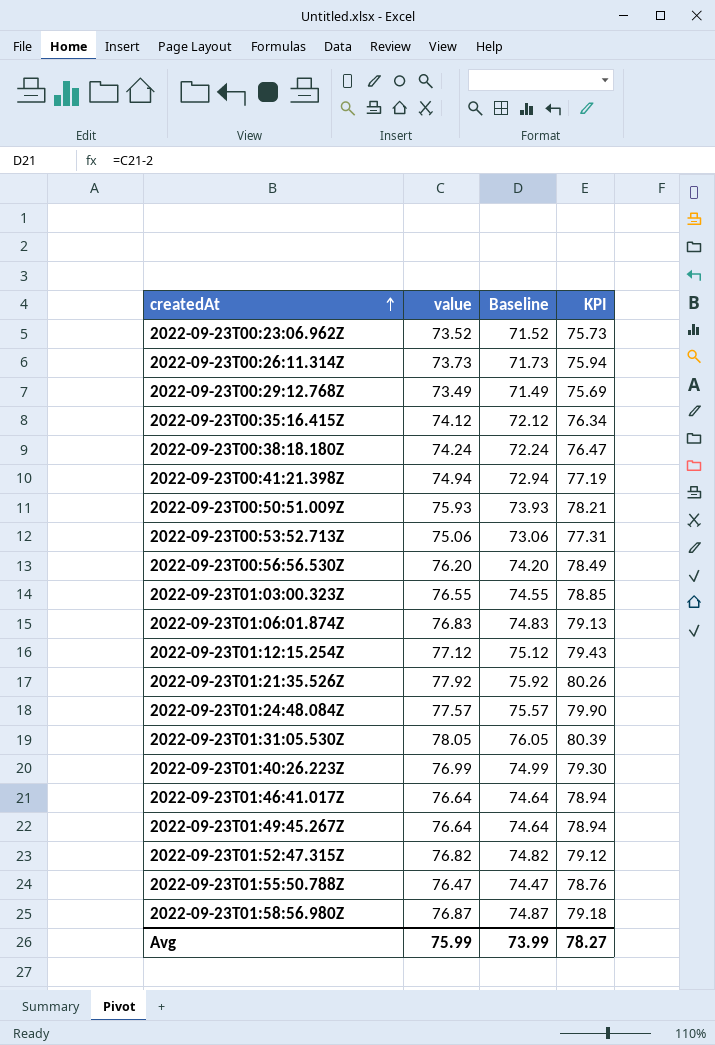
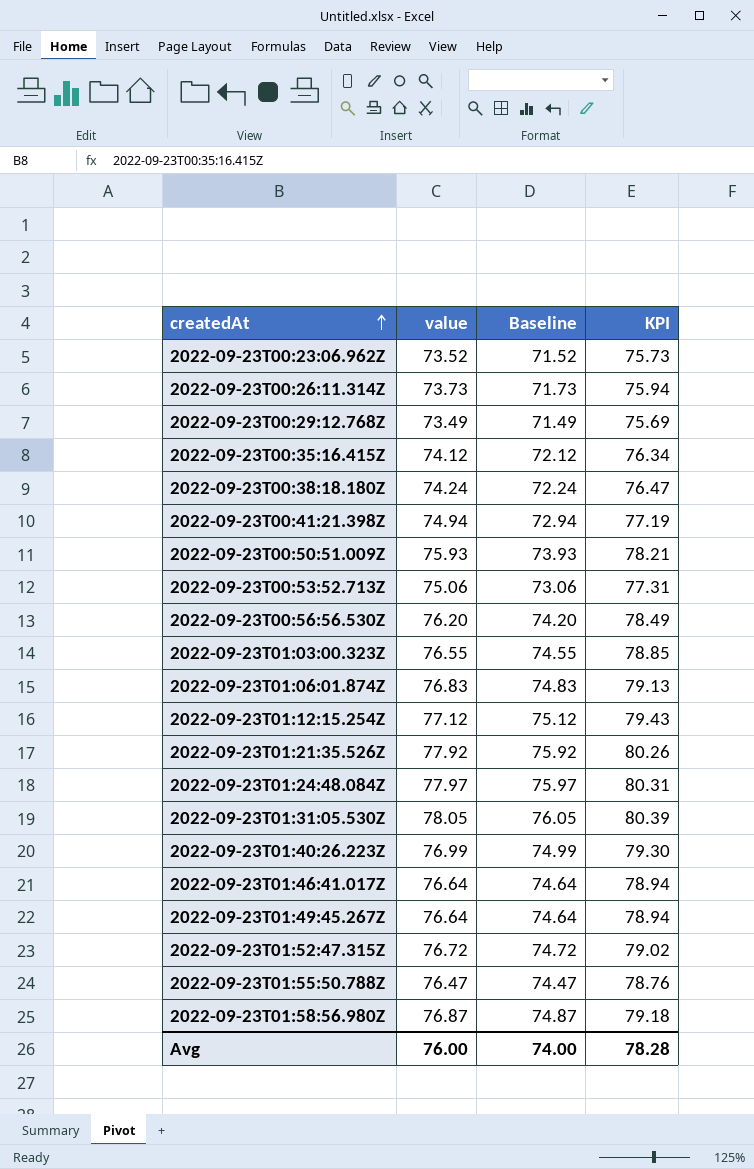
2022-09-23T01:24:48.084Z | value: 77.57 -> 77.97
2022-09-23T01:24:48.084Z | Baseline: 75.57 -> 75.97
2022-09-23T01:24:48.084Z | KPI: 79.90 -> 80.31
2022-09-23T01:52:47.315Z | value: 76.82 -> 76.72
2022-09-23T01:52:47.315Z | Baseline: 74.82 -> 74.72
2022-09-23T01:52:47.315Z | KPI: 79.12 -> 79.02
Avg | value: 75.99 -> 76.00
Avg | Baseline: 73.99 -> 74.00
Avg | KPI: 78.27 -> 78.28

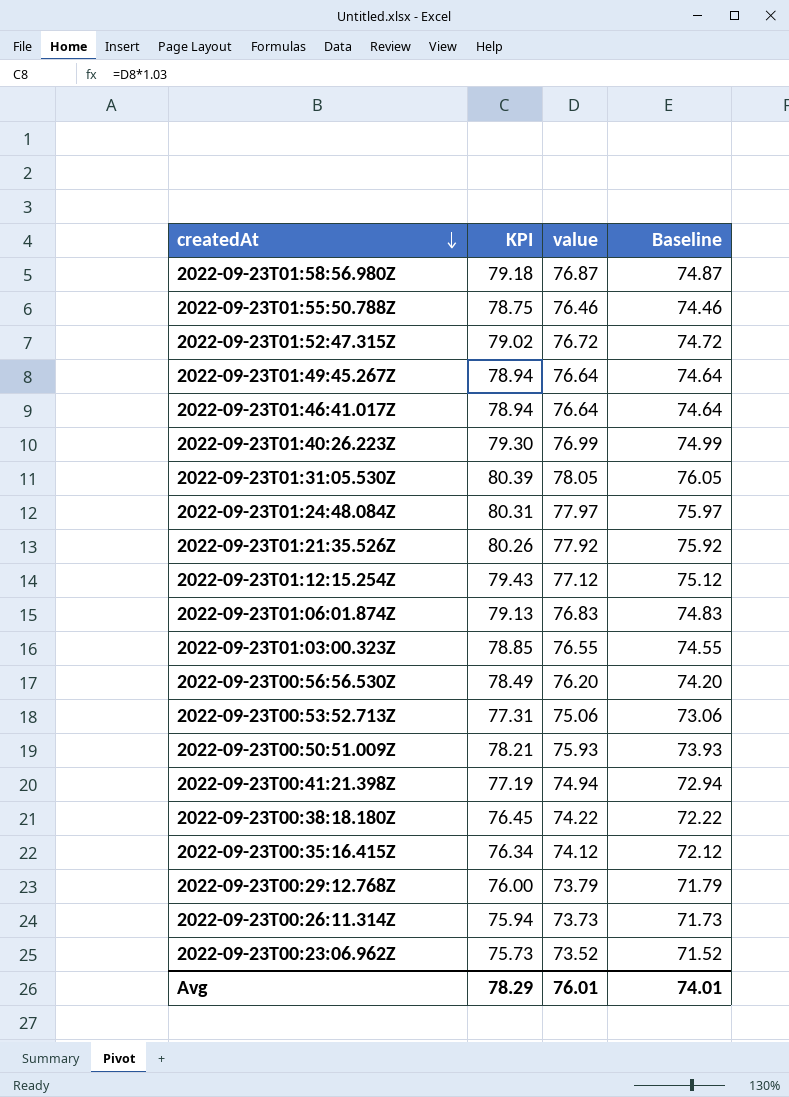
row order: createdAt ascending -> createdAt descending
column KPI | position: 4 -> 2
2022-09-23T01:55:50.788Z | KPI: 78.76 -> 78.75
2022-09-23T01:55:50.788Z | value: 76.47 -> 76.46
2022-09-23T01:55:50.788Z | Baseline: 74.47 -> 74.46
2022-09-23T00:38:18.180Z | KPI: 76.47 -> 76.45
2022-09-23T00:38:18.180Z | value: 74.24 -> 74.22
2022-09-23T00:38:18.180Z | Baseline: 72.24 -> 72.22
2022-09-23T00:29:12.768Z | KPI: 75.69 -> 76.00
2022-09-23T00:29:12.768Z | value: 73.49 -> 73.79
2022-09-23T00:29:12.768Z | Baseline: 71.49 -> 71.79
Avg | KPI: 78.28 -> 78.29
Avg | value: 76.00 -> 76.01
Avg | Baseline: 74.00 -> 74.01

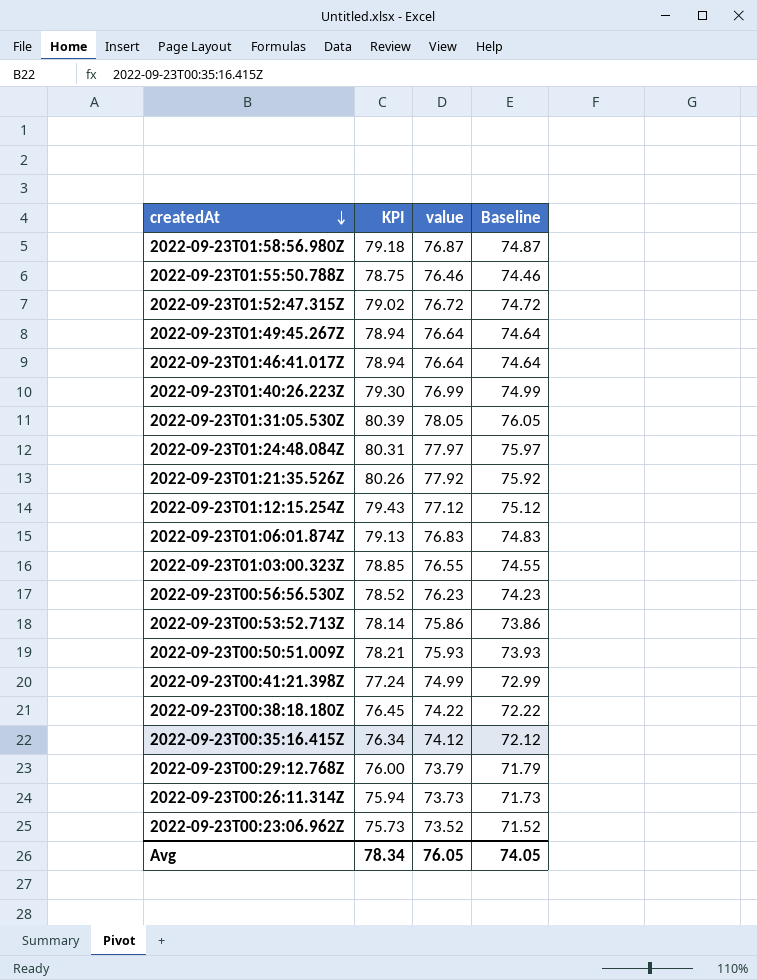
2022-09-23T00:56:56.530Z | KPI: 78.49 -> 78.52
2022-09-23T00:56:56.530Z | value: 76.20 -> 76.23
2022-09-23T00:56:56.530Z | Baseline: 74.20 -> 74.23
2022-09-23T00:53:52.713Z | KPI: 77.31 -> 78.14
2022-09-23T00:53:52.713Z | value: 75.06 -> 75.86
2022-09-23T00:53:52.713Z | Baseline: 73.06 -> 73.86
2022-09-23T00:41:21.398Z | KPI: 77.19 -> 77.24
2022-09-23T00:41:21.398Z | value: 74.94 -> 74.99
2022-09-23T00:41:21.398Z | Baseline: 72.94 -> 72.99
Avg | KPI: 78.29 -> 78.34
Avg | value: 76.01 -> 76.05
Avg | Baseline: 74.01 -> 74.05

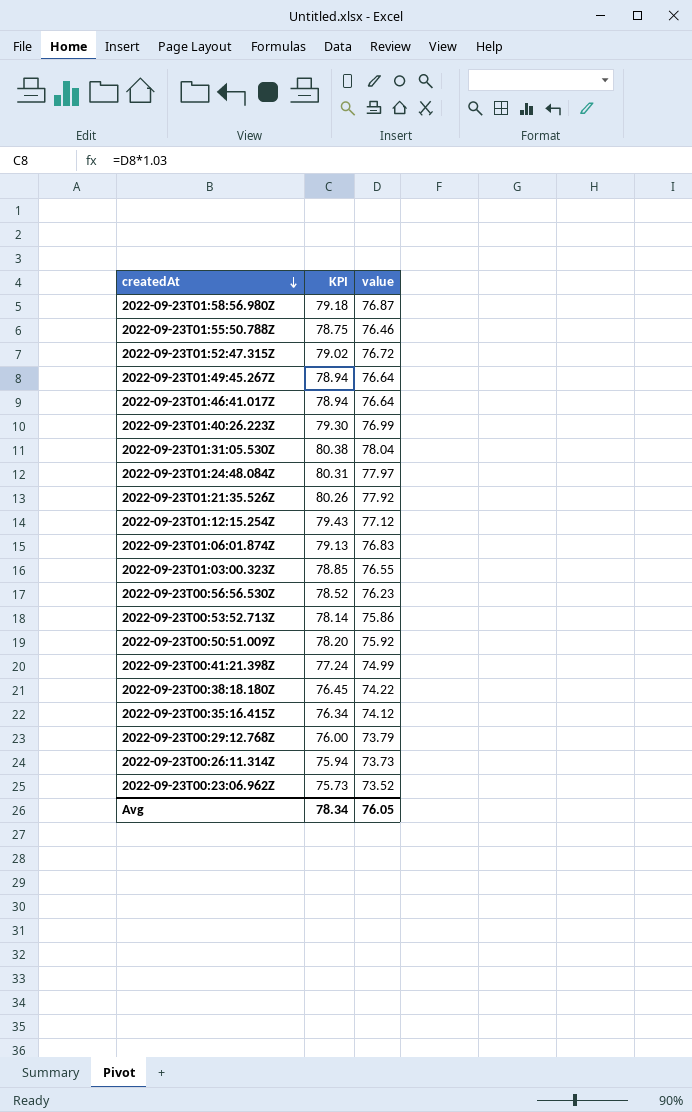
column Baseline | formula: [value] - 2 -> none
2022-09-23T01:31:05.530Z | KPI: 80.39 -> 80.38
2022-09-23T01:31:05.530Z | value: 78.05 -> 78.04
2022-09-23T00:50:51.009Z | KPI: 78.21 -> 78.20
2022-09-23T00:50:51.009Z | value: 75.93 -> 75.92

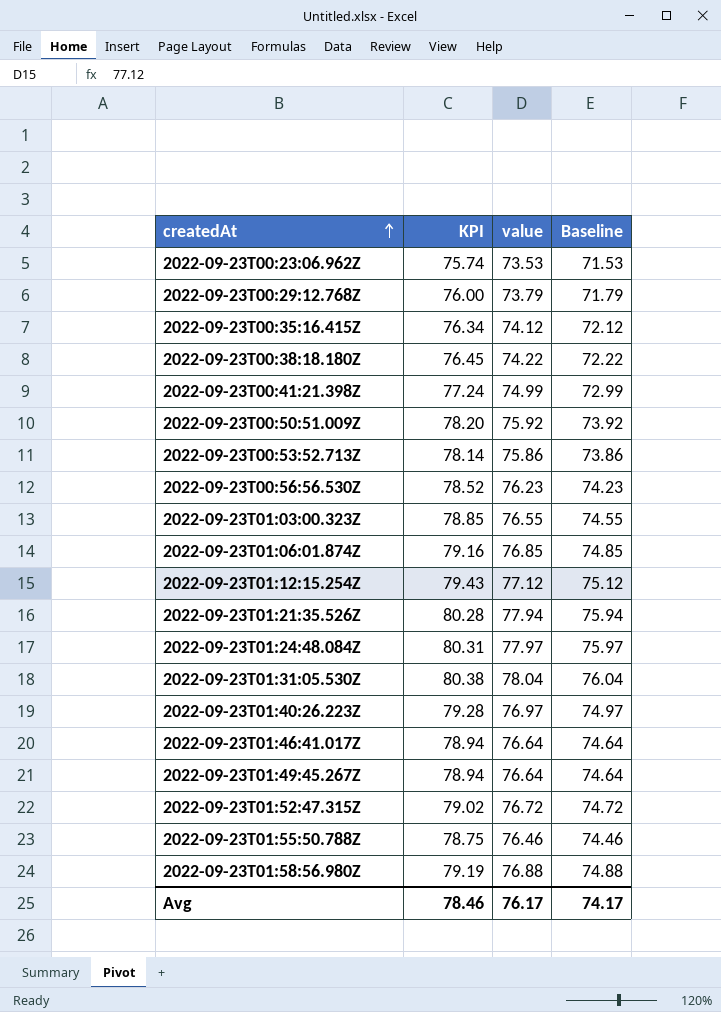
row order: createdAt descending -> createdAt ascending
column Baseline | formula: none -> [value] - 2
row 2022-09-23T00:26:11.314Z: 75.94 | 73.73 -> none
2022-09-23T00:23:06.962Z | KPI: 75.73 -> 75.74
2022-09-23T00:23:06.962Z | value: 73.52 -> 73.53
2022-09-23T01:06:01.874Z | KPI: 79.13 -> 79.16
2022-09-23T01:06:01.874Z | value: 76.83 -> 76.85
2022-09-23T01:21:35.526Z | KPI: 80.26 -> 80.28
2022-09-23T01:21:35.526Z | value: 77.92 -> 77.94
2022-09-23T01:40:26.223Z | KPI: 79.30 -> 79.28
2022-09-23T01:40:26.223Z | value: 76.99 -> 76.97
2022-09-23T01:58:56.980Z | KPI: 79.18 -> 79.19
2022-09-23T01:58:56.980Z | value: 76.87 -> 76.88
Avg | KPI: 78.34 -> 78.46
Avg | value: 76.05 -> 76.17

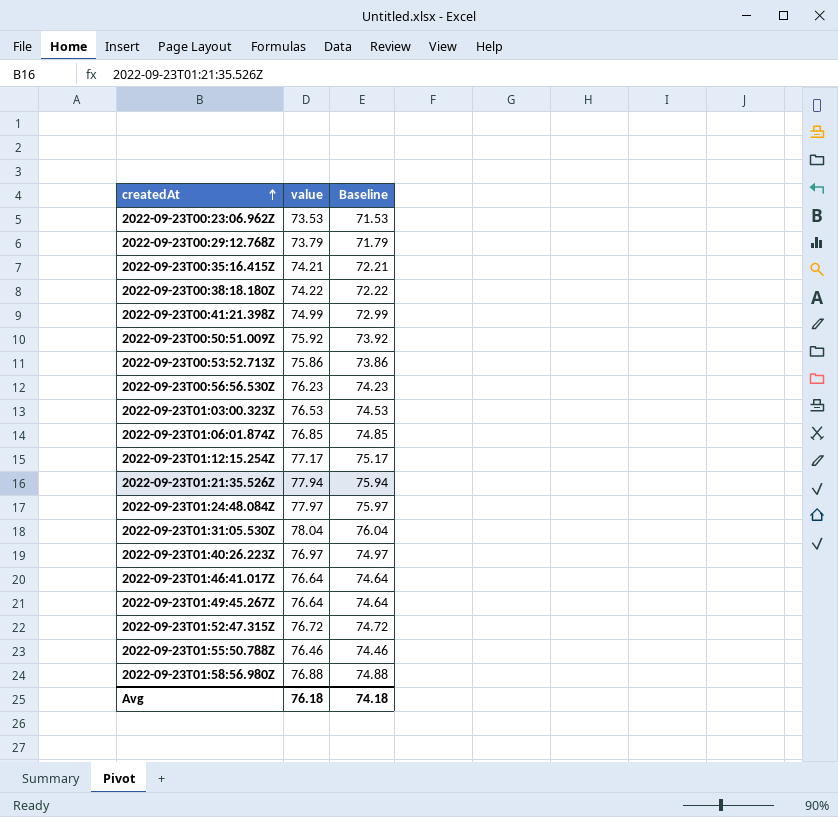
column KPI | formula: [value] * 1.03 -> none
2022-09-23T00:35:16.415Z | value: 74.12 -> 74.21
2022-09-23T00:35:16.415Z | Baseline: 72.12 -> 72.21
2022-09-23T01:03:00.323Z | value: 76.55 -> 76.53
2022-09-23T01:03:00.323Z | Baseline: 74.55 -> 74.53
2022-09-23T01:12:15.254Z | value: 77.12 -> 77.17
2022-09-23T01:12:15.254Z | Baseline: 75.12 -> 75.17
Avg | value: 76.17 -> 76.18
Avg | Baseline: 74.17 -> 74.18

